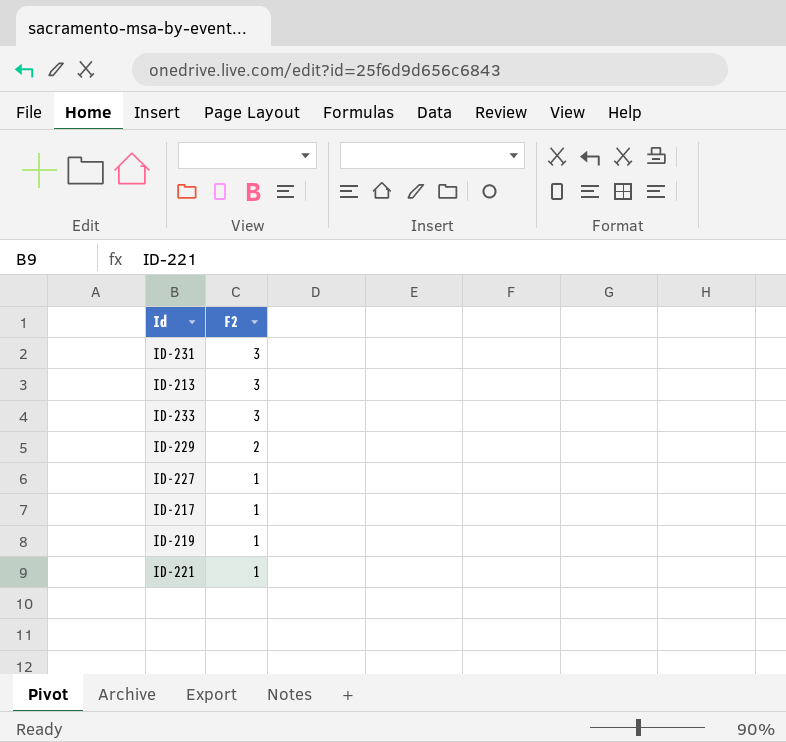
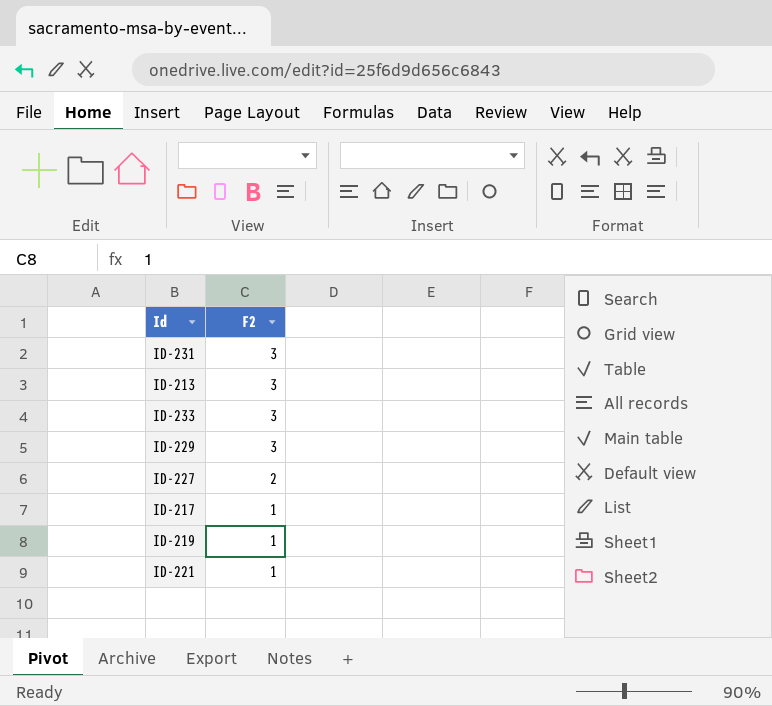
ID-229 | F2: 2 -> 3
ID-227 | F2: 1 -> 2

